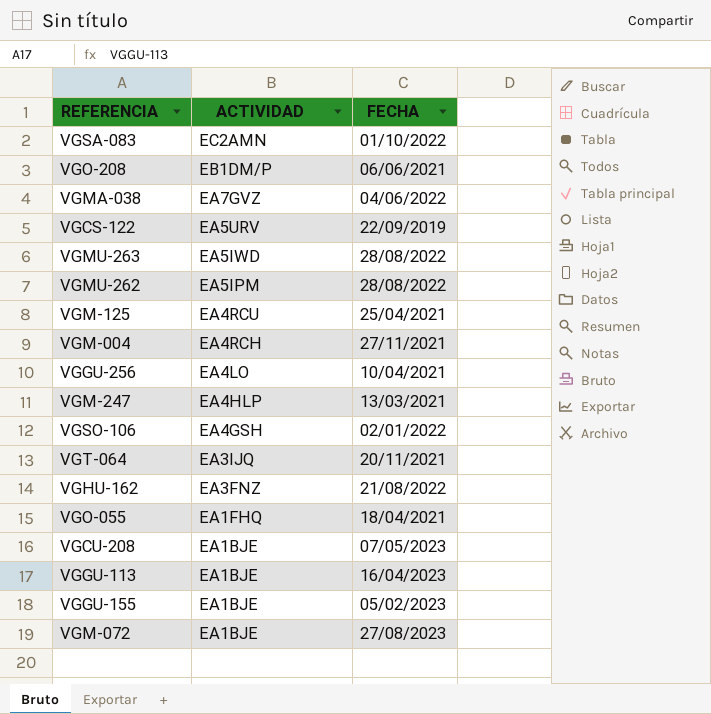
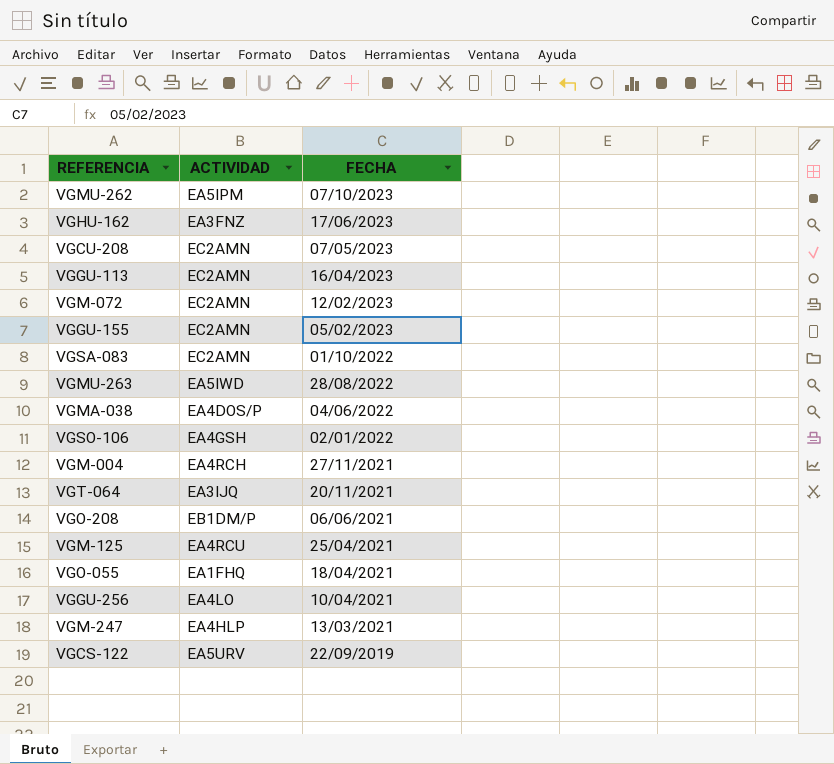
row order: ACTIVIDAD descending -> FECHA descending
VGMU-262 | FECHA: 28/08/2022 -> 07/10/2023
VGHU-162 | FECHA: 21/08/2022 -> 17/06/2023
VGCU-208 | ACTIVIDAD: EA1BJE -> EC2AMN
VGGU-113 | ACTIVIDAD: EA1BJE -> EC2AMN
VGM-072 | ACTIVIDAD: EA1BJE -> EC2AMN
VGM-072 | FECHA: 27/08/2023 -> 12/02/2023
VGGU-155 | ACTIVIDAD: EA1BJE -> EC2AMN
VGMA-038 | ACTIVIDAD: EA7GVZ -> EA4DOS/P

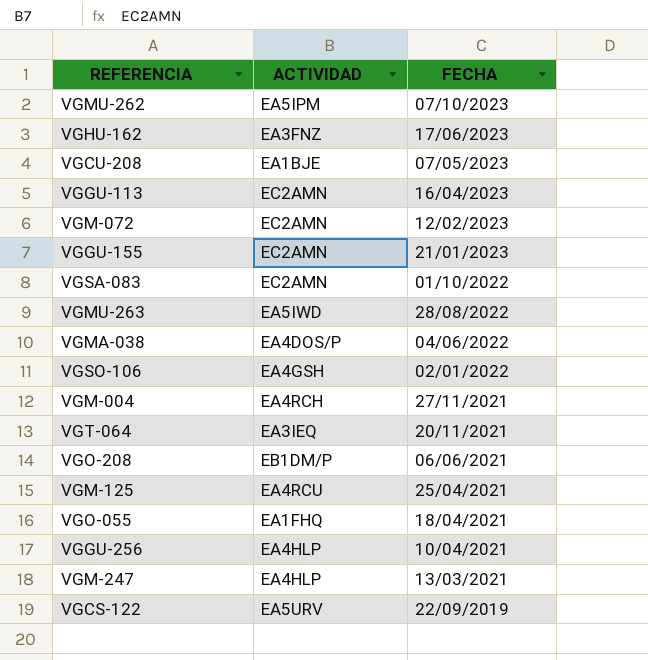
VGCU-208 | ACTIVIDAD: EC2AMN -> EA1BJE
VGGU-155 | FECHA: 05/02/2023 -> 21/01/2023
VGT-064 | ACTIVIDAD: EA3IJQ -> EA3IEQ
VGGU-256 | ACTIVIDAD: EA4LO -> EA4HLP

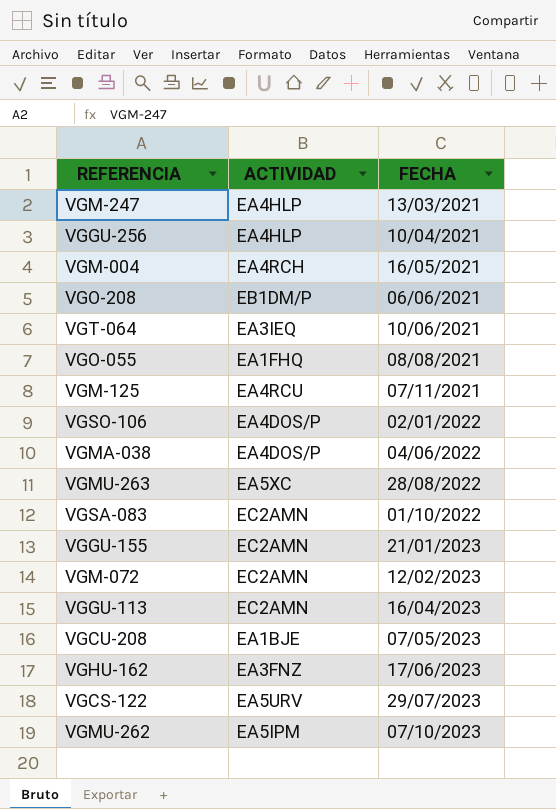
row order: FECHA descending -> FECHA ascending
VGM-004 | FECHA: 27/11/2021 -> 16/05/2021
VGT-064 | FECHA: 20/11/2021 -> 10/06/2021
VGO-055 | FECHA: 18/04/2021 -> 08/08/2021
VGM-125 | FECHA: 25/04/2021 -> 07/11/2021
VGSO-106 | ACTIVIDAD: EA4GSH -> EA4DOS/P
VGMU-263 | ACTIVIDAD: EA5IWD -> EA5XC
VGCS-122 | FECHA: 22/09/2019 -> 29/07/2023

